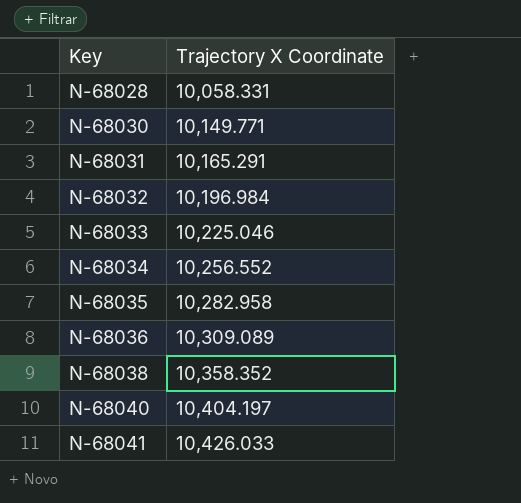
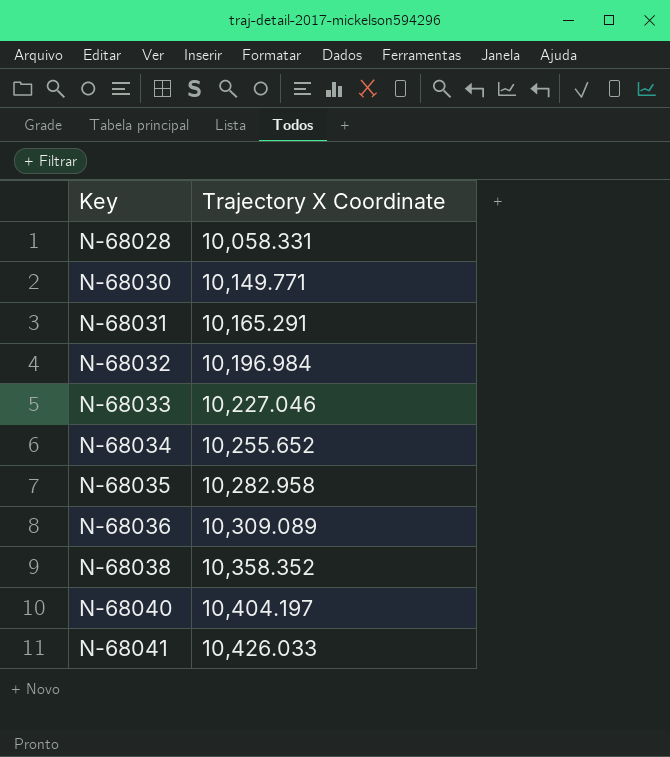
N-68033 | Trajectory X Coordinate: 10,225.046 -> 10,227.046
N-68034 | Trajectory X Coordinate: 10,256.552 -> 10,255.652

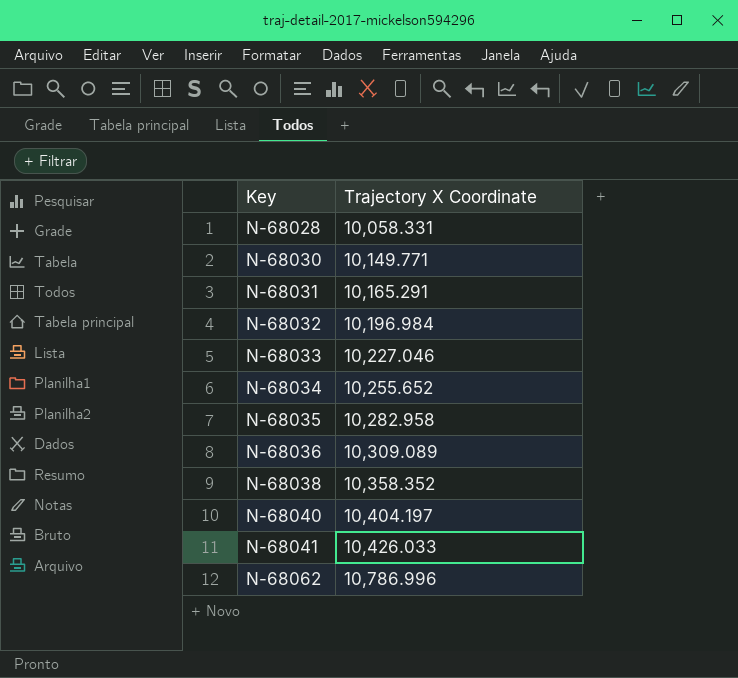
row N-68062: none -> 10,786.996

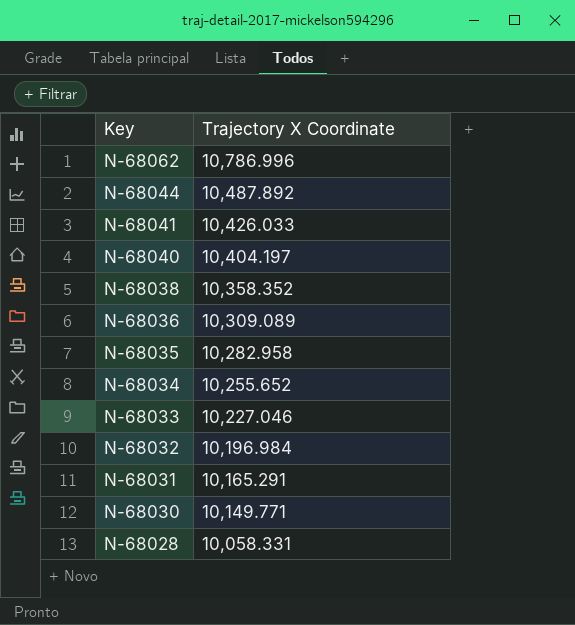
row order: Key ascending -> Key descending
row N-68044: none -> 10,487.892

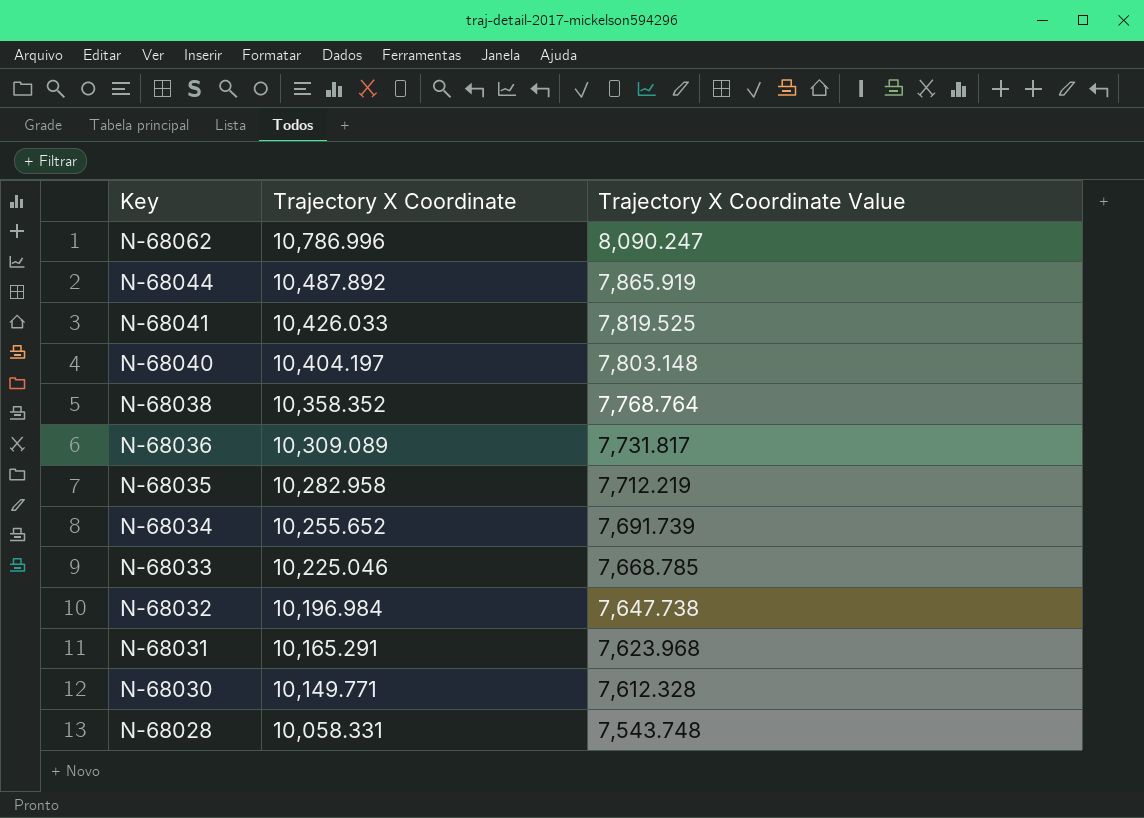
column Trajectory X Coordinate Value | formula: none -> [Trajectory X Coordinate] * 0.75
N-68033 | Trajectory X Coordinate: 10,227.046 -> 10,225.046

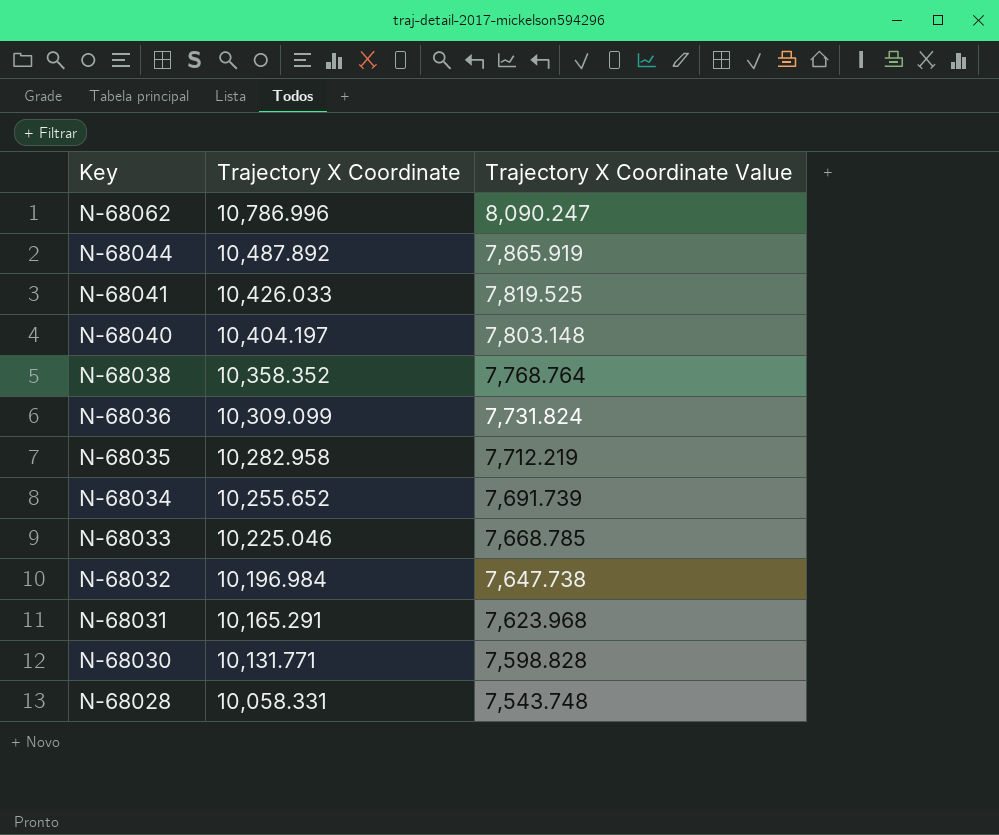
N-68036 | Trajectory X Coordinate: 10,309.089 -> 10,309.099
N-68036 | Trajectory X Coordinate Value: 7,731.817 -> 7,731.824
N-68030 | Trajectory X Coordinate: 10,149.771 -> 10,131.771
N-68030 | Trajectory X Coordinate Value: 7,612.328 -> 7,598.828

